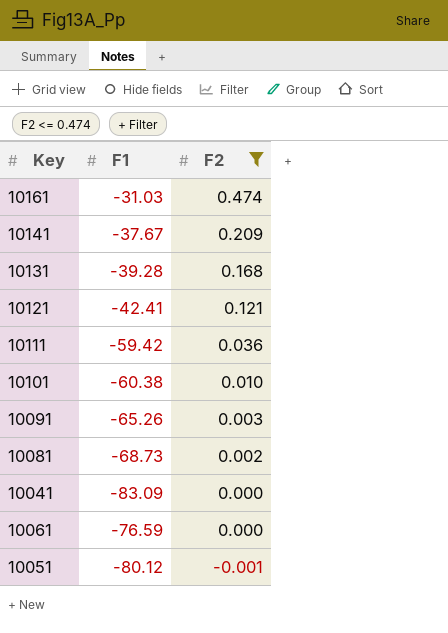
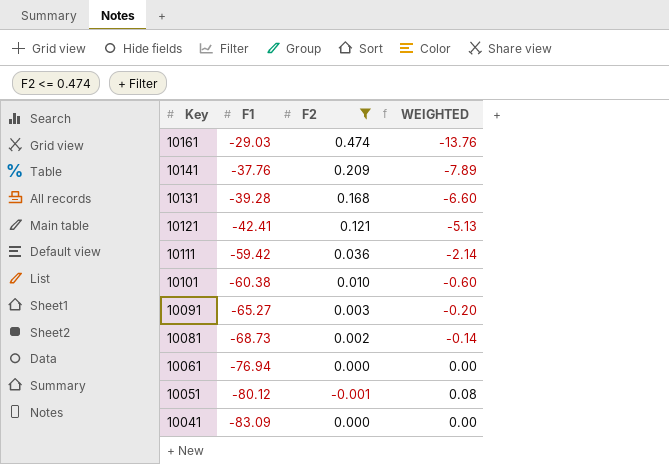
row order: F2 descending -> Key descending
column WEIGHTED | formula: none -> [F1] * [F2]
10161 | F1: -31.03 -> -29.03
10141 | F1: -37.67 -> -37.76
10091 | F1: -65.26 -> -65.27
10061 | F1: -76.59 -> -76.94

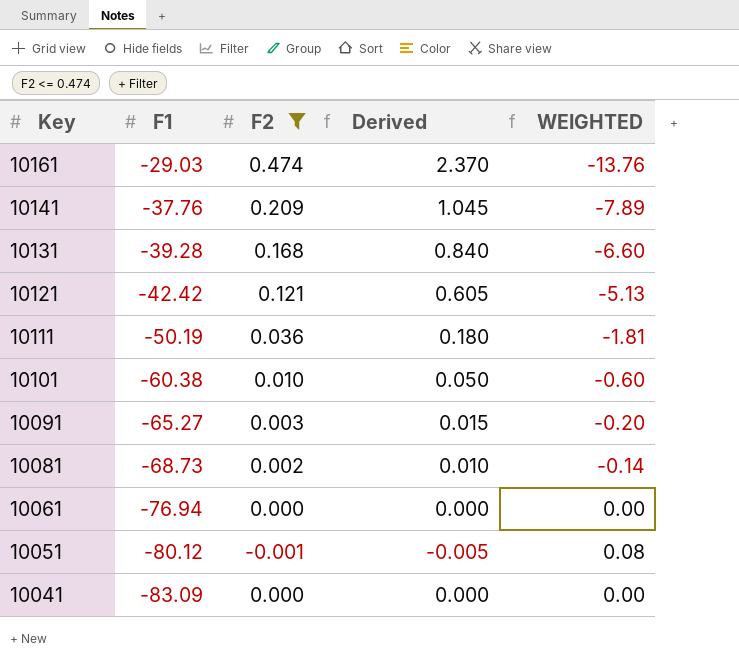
column Derived | formula: none -> [F2] * 5
10121 | F1: -42.41 -> -42.42
10111 | F1: -59.42 -> -50.19
10111 | WEIGHTED: -2.14 -> -1.81

